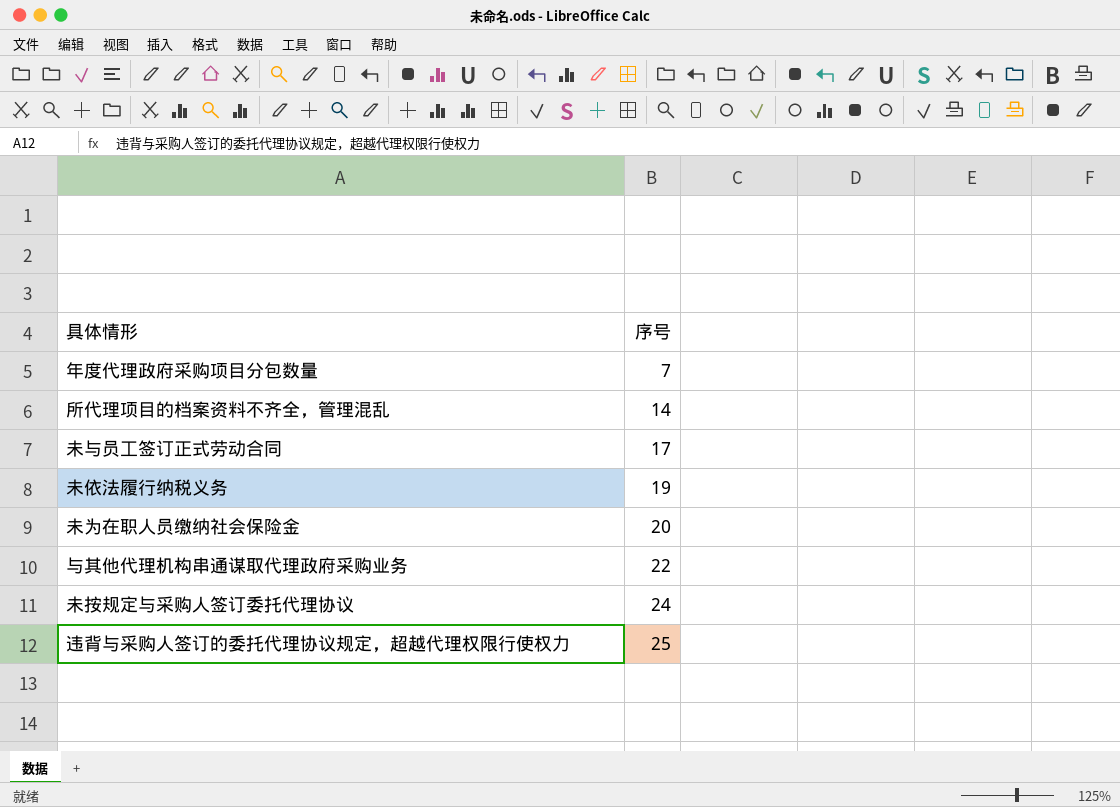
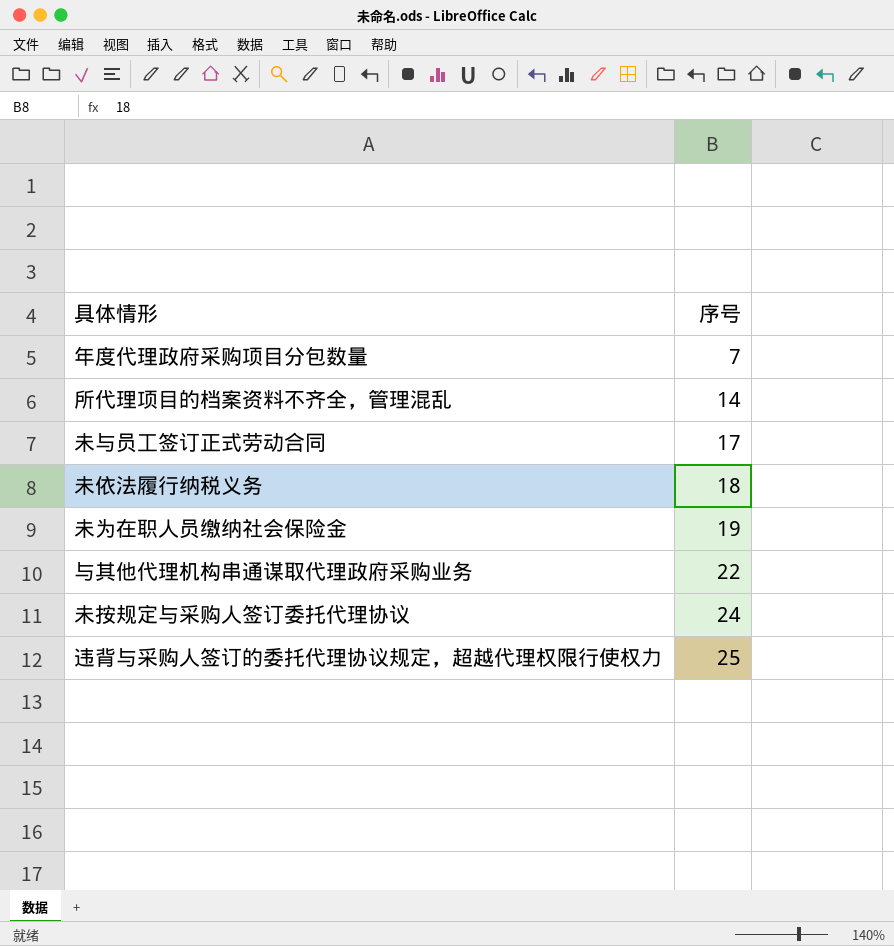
未依法履行纳税义务 | 序号: 19 -> 18
未为在职人员缴纳社会保险金 | 序号: 20 -> 19

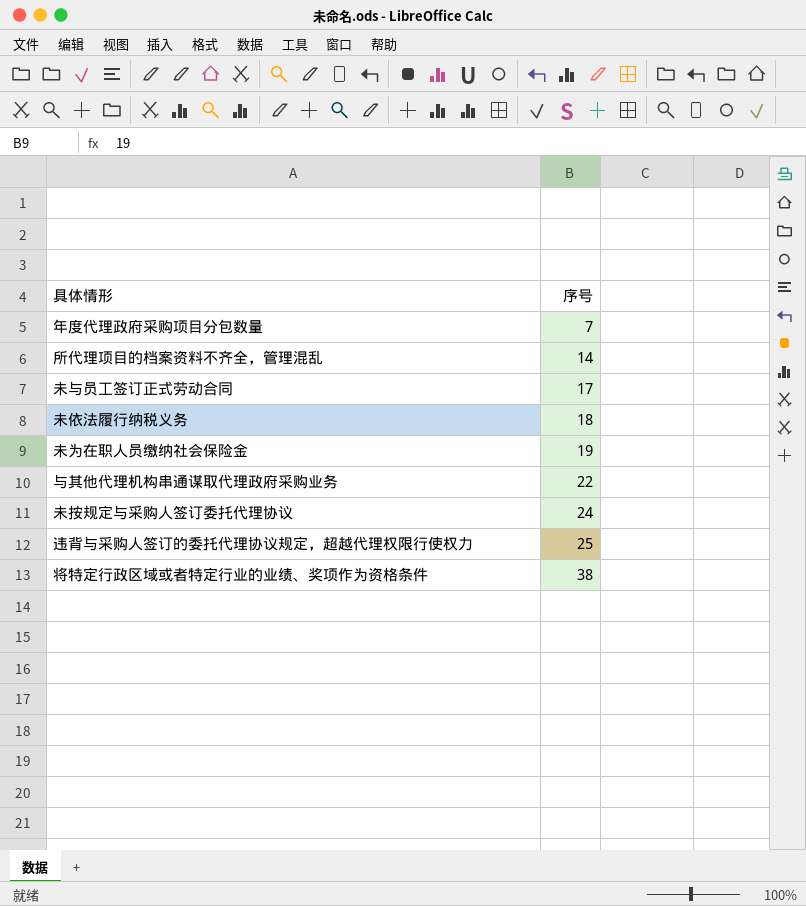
row 将特定行政区域或者特定行业的业绩、奖项作为资格条件: none -> 38

